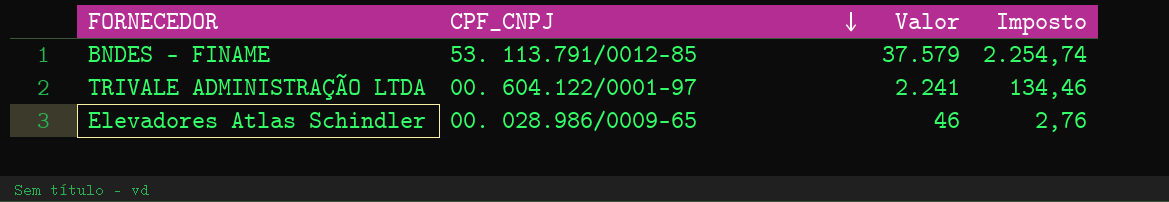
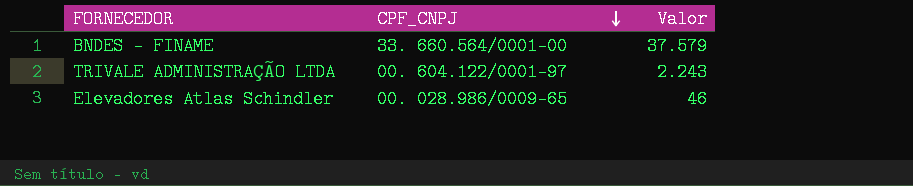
column Imposto | formula: [Valor] * 0,06 -> none
BNDES - FINAME | CPF_CNPJ: 53. 113.791/0012-85 -> 33. 660.564/0001-00
TRIVALE ADMINISTRAÇÃO LTDA | Valor: 2.241 -> 2.243

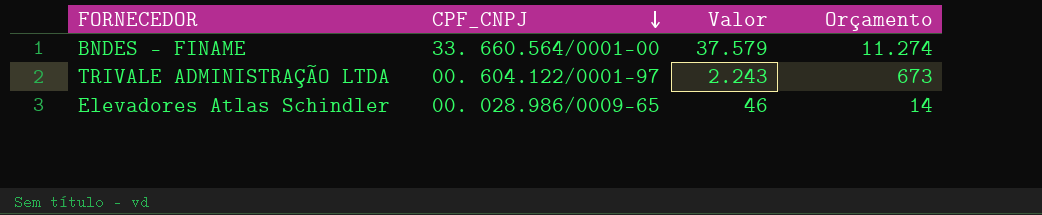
column Orçamento | formula: none -> [Valor] * 0,3

